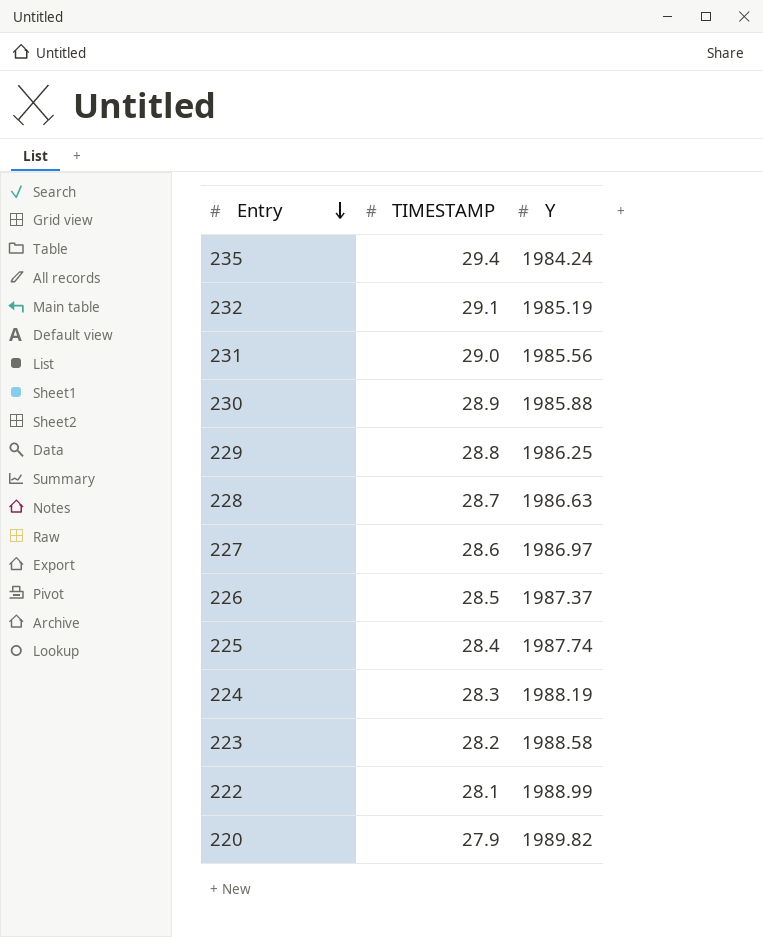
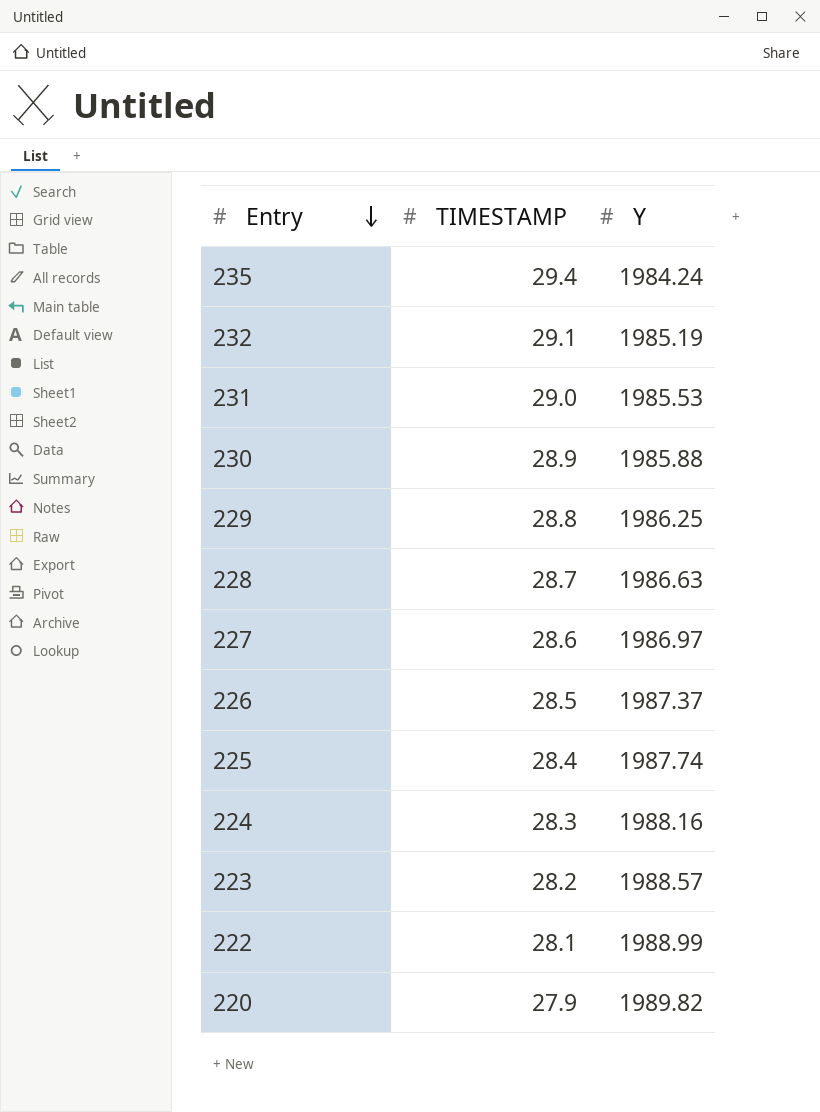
231 | Y: 1985.56 -> 1985.53
224 | Y: 1988.19 -> 1988.16
223 | Y: 1988.58 -> 1988.57

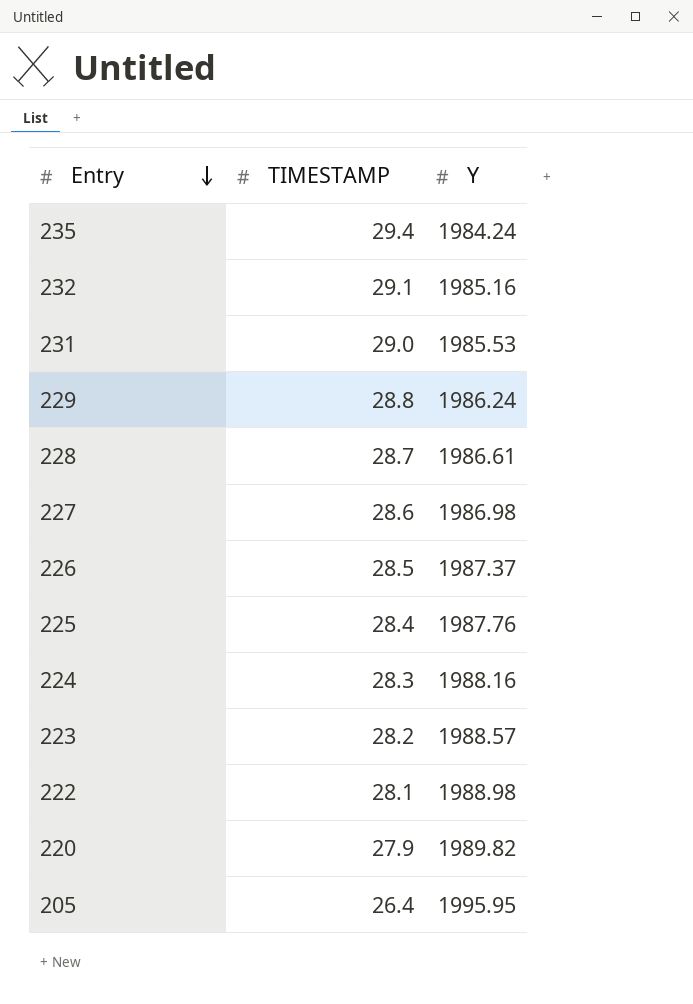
row 230: 28.9 | 1985.88 -> none
232 | Y: 1985.19 -> 1985.16
229 | Y: 1986.25 -> 1986.24
228 | Y: 1986.63 -> 1986.61
227 | Y: 1986.97 -> 1986.98
225 | Y: 1987.74 -> 1987.76
222 | Y: 1988.99 -> 1988.98
row 205: none -> 26.4 | 1995.95

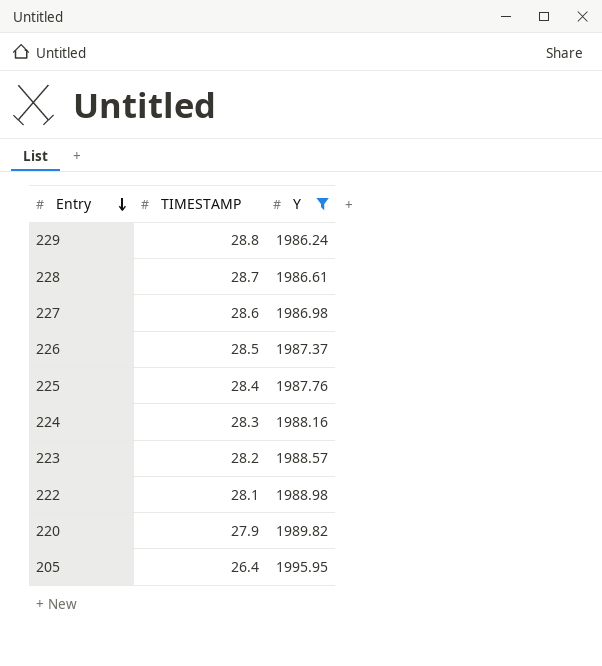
filter: none -> Y >= 1986.24

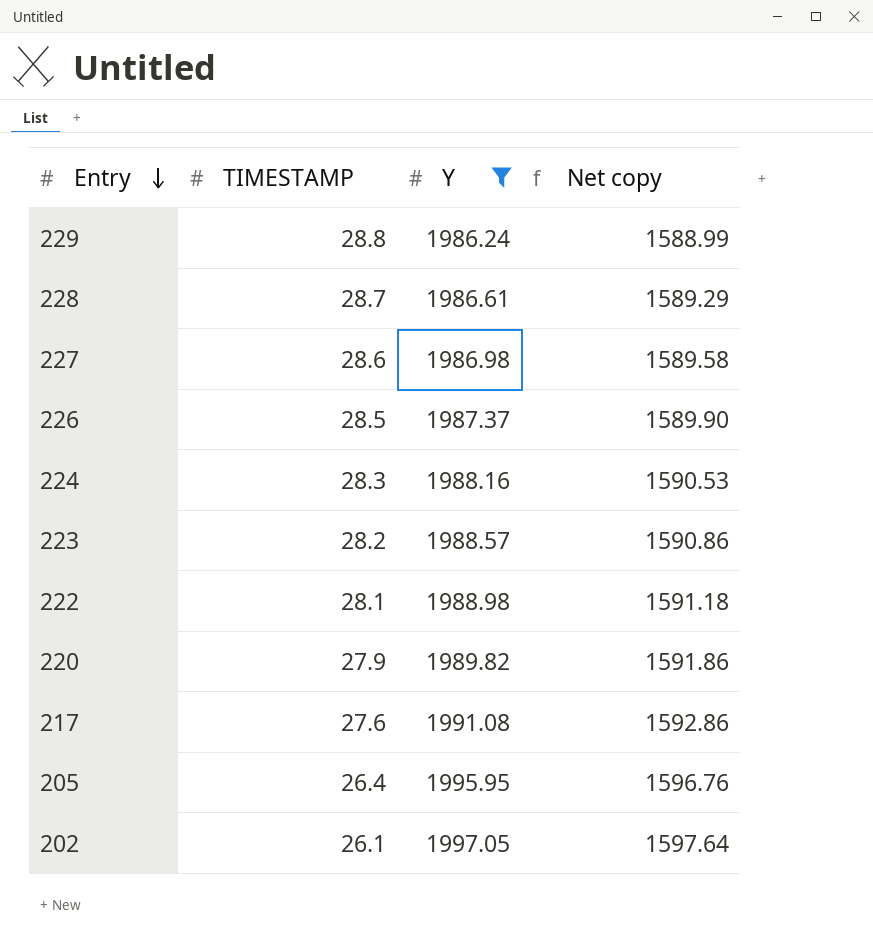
column Net copy | formula: none -> [Y] * 0.8
row 225: 28.4 | 1987.76 -> none
row 217: none -> 27.6 | 1991.08 | 1592.86
row 202: none -> 26.1 | 1997.05 | 1597.64

